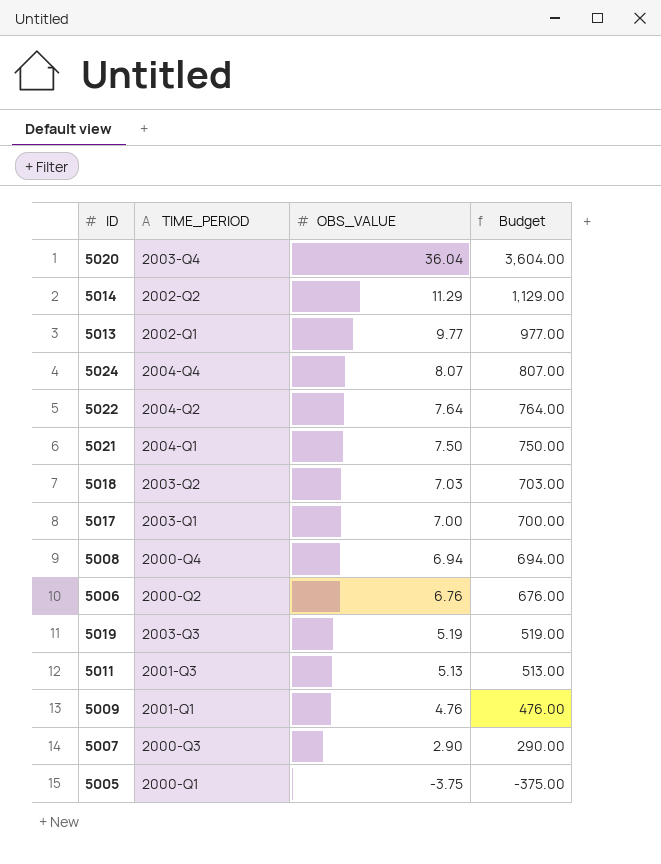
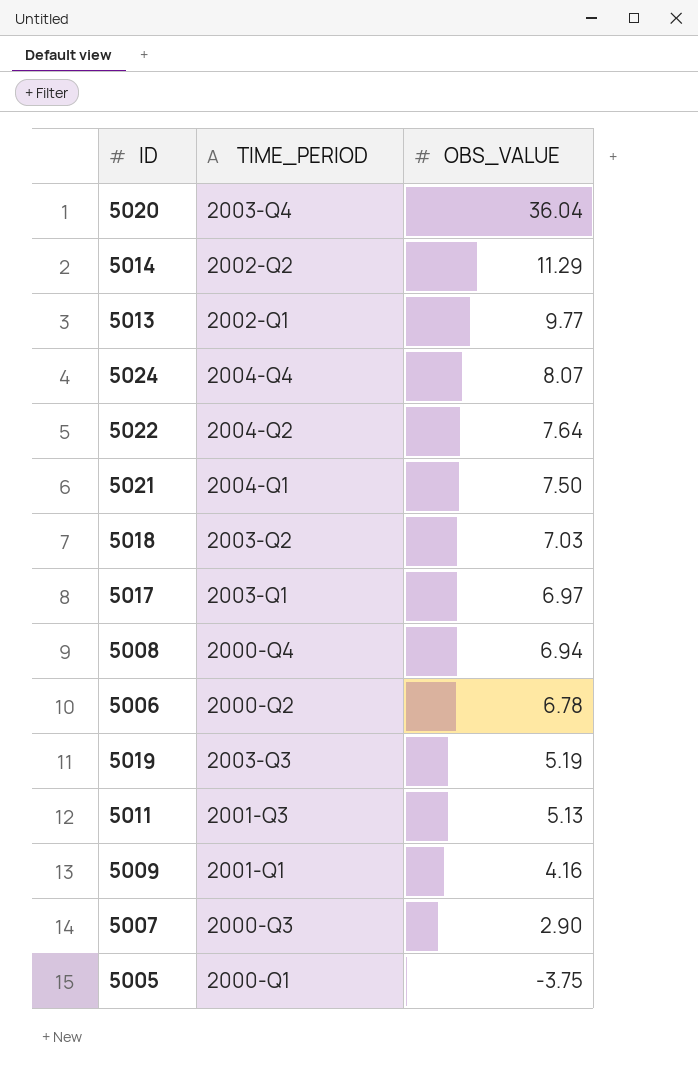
column Budget | formula: [OBS_VALUE] * 100 -> none
5017 | OBS_VALUE: 7.00 -> 6.97
5006 | OBS_VALUE: 6.76 -> 6.78
5009 | OBS_VALUE: 4.76 -> 4.16

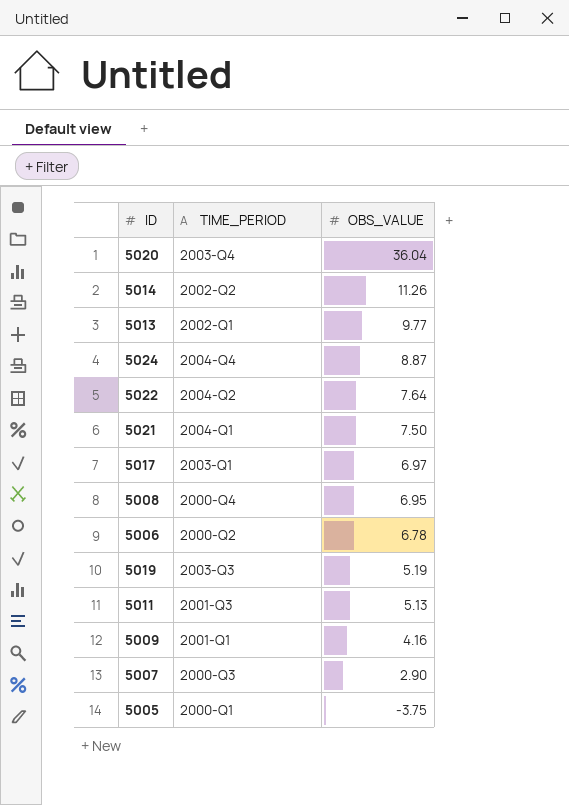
row 5018: 2003-Q2 | 7.03 -> none
5014 | OBS_VALUE: 11.29 -> 11.26
5024 | OBS_VALUE: 8.07 -> 8.87
5008 | OBS_VALUE: 6.94 -> 6.95

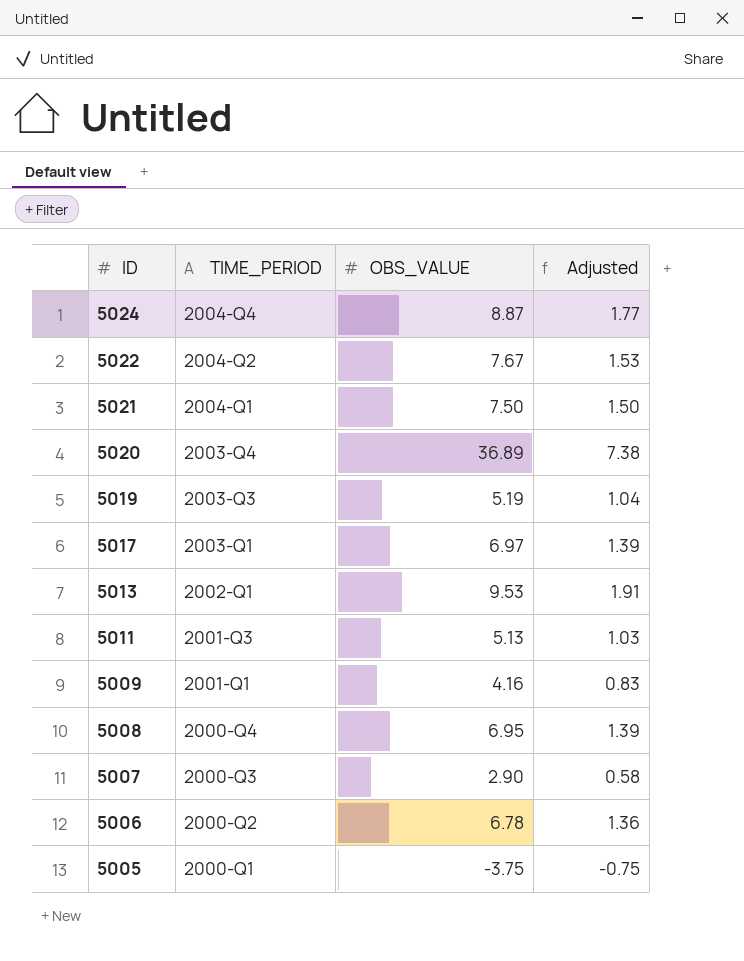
row order: OBS_VALUE descending -> ID descending
column Adjusted | formula: none -> [OBS_VALUE] * 0.2
row 5014: 2002-Q2 | 11.26 -> none
5022 | OBS_VALUE: 7.64 -> 7.67
5020 | OBS_VALUE: 36.04 -> 36.89
5013 | OBS_VALUE: 9.77 -> 9.53

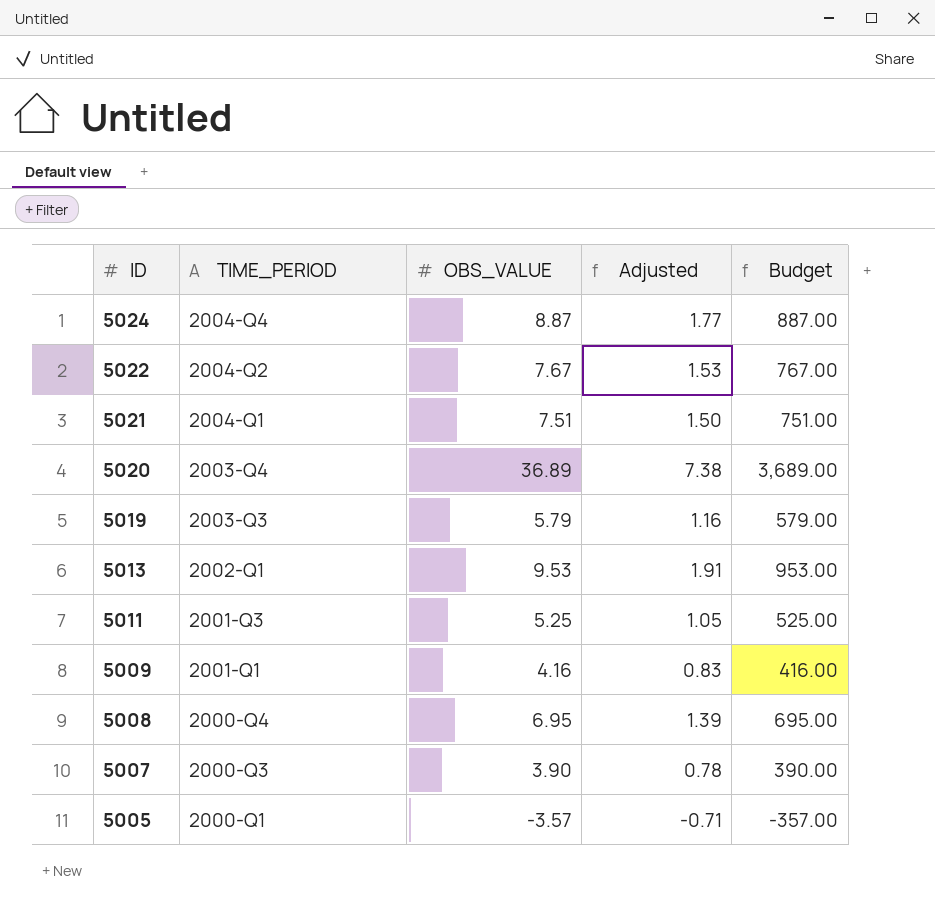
column Budget | formula: none -> [OBS_VALUE] * 100
row 5017: 2003-Q1 | 6.97 | 1.39 -> none
row 5006: 2000-Q2 | 6.78 | 1.36 -> none
5021 | OBS_VALUE: 7.50 -> 7.51
5019 | OBS_VALUE: 5.19 -> 5.79
5019 | Adjusted: 1.04 -> 1.16
5011 | OBS_VALUE: 5.13 -> 5.25
5011 | Adjusted: 1.03 -> 1.05
5007 | OBS_VALUE: 2.90 -> 3.90
5007 | Adjusted: 0.58 -> 0.78
5005 | OBS_VALUE: -3.75 -> -3.57
5005 | Adjusted: -0.75 -> -0.71

